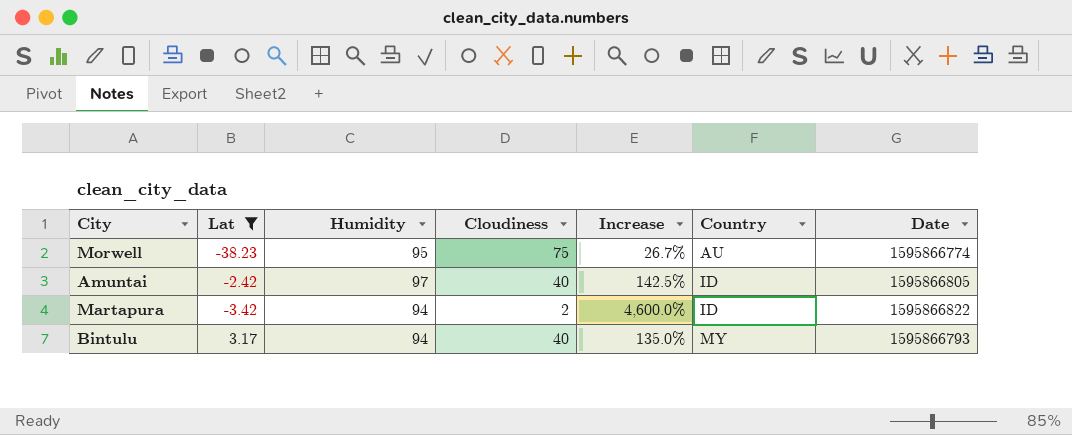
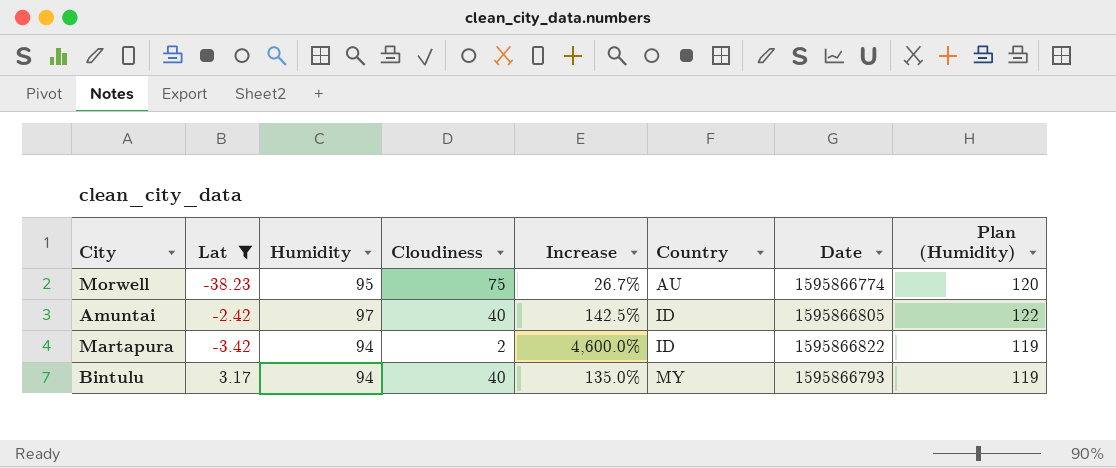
column Plan (Humidity) | formula: none -> [Humidity] + 25

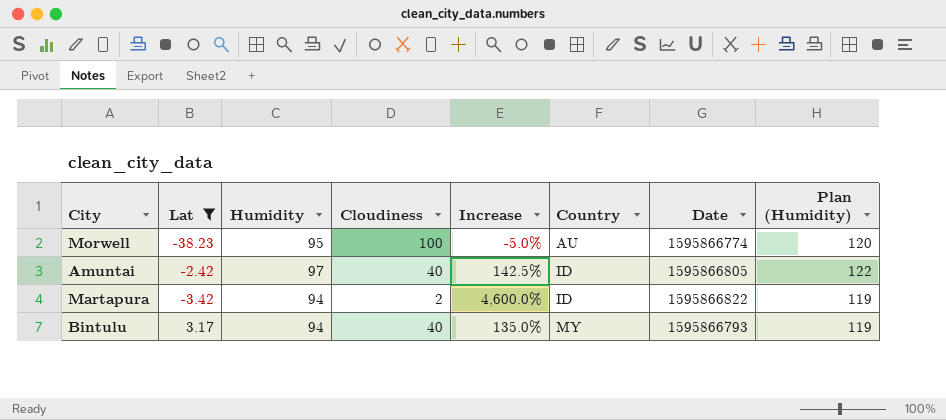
Morwell | Cloudiness: 75 -> 100
Morwell | Increase: 26.7% -> -5.0%

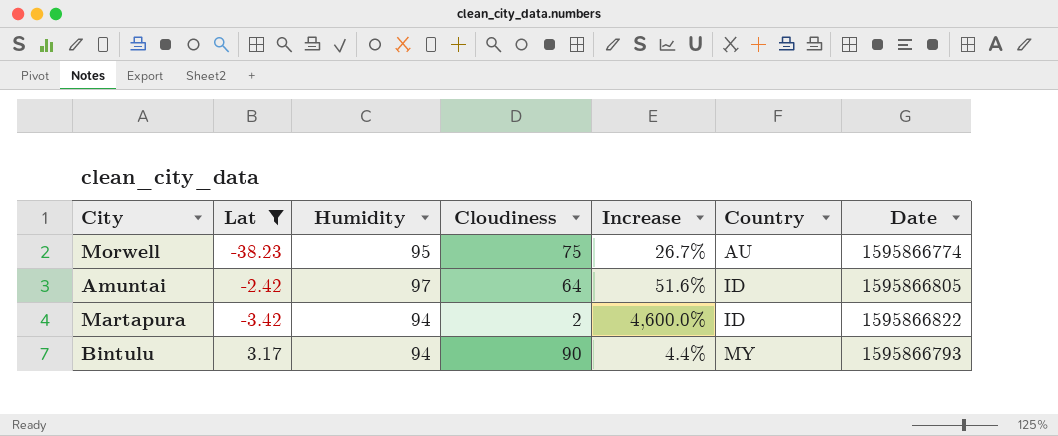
column Plan (Humidity) | formula: [Humidity] + 25 -> none
Morwell | Cloudiness: 100 -> 75
Morwell | Increase: -5.0% -> 26.7%
Amuntai | Cloudiness: 40 -> 64
Amuntai | Increase: 142.5% -> 51.6%
Bintulu | Cloudiness: 40 -> 90
Bintulu | Increase: 135.0% -> 4.4%

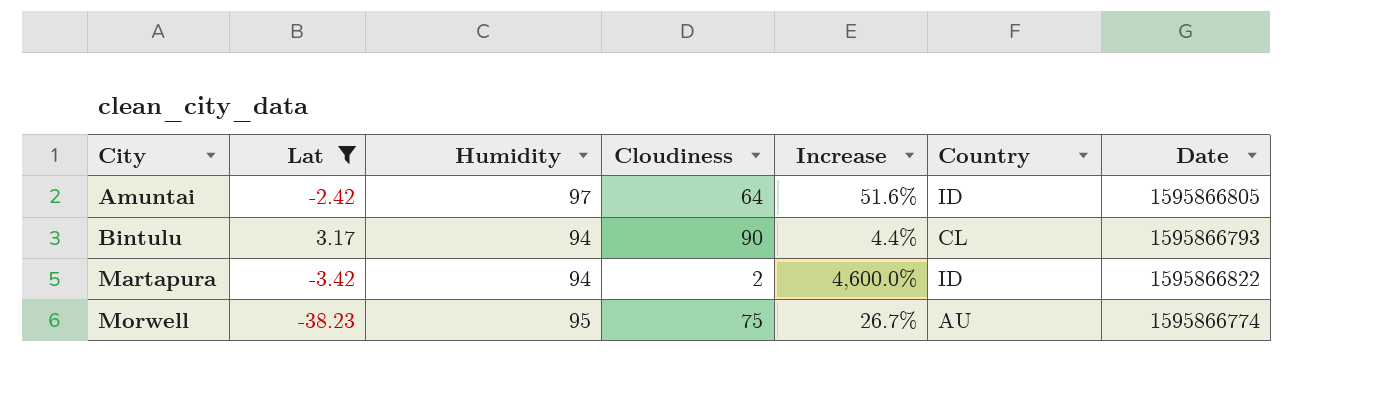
row order: Country ascending -> City ascending
Bintulu | Country: MY -> CL

